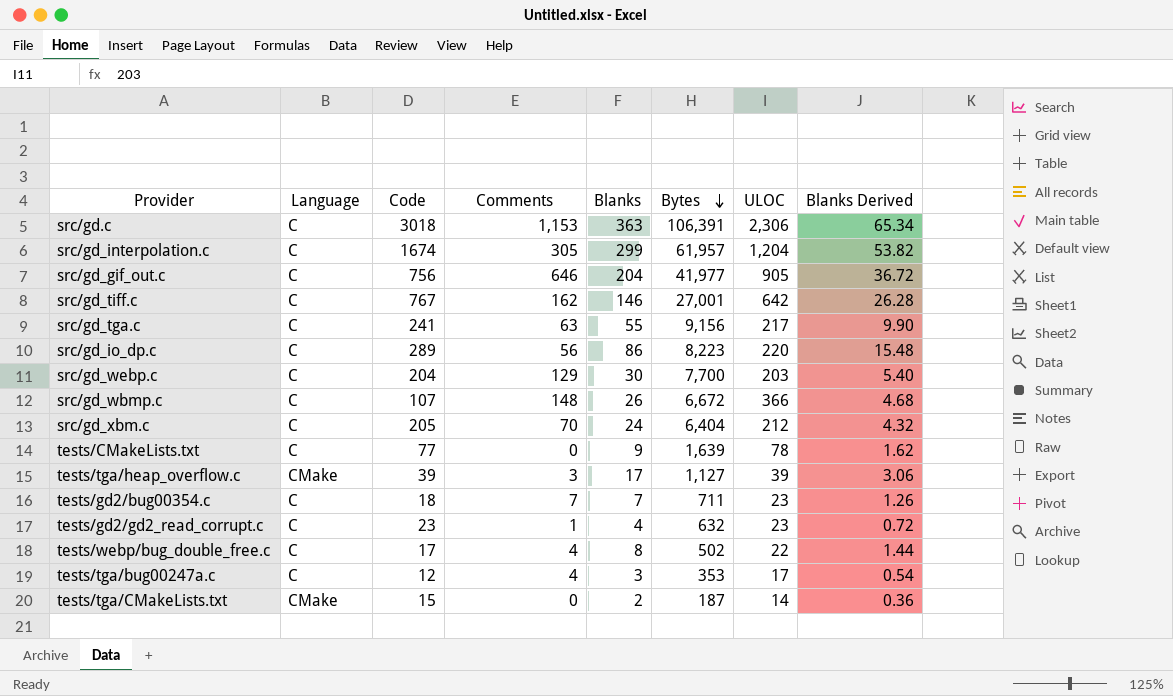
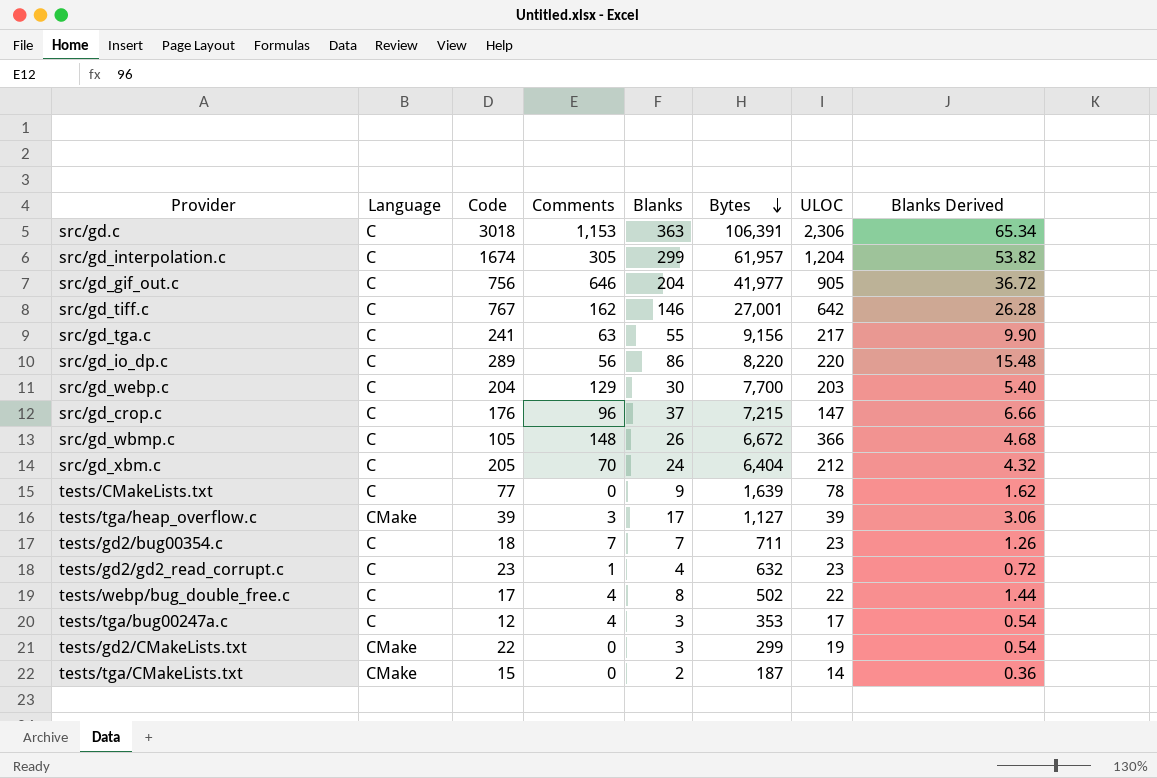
src/gd_io_dp.c | Bytes: 8,223 -> 8,220
row src/gd_crop.c: none -> C | 176 | 96 | 37 | 7,215 | 147 | 6.66
src/gd_wbmp.c | Code: 107 -> 105
row tests/gd2/CMakeLists.txt: none -> CMake | 22 | 0 | 3 | 299 | 19 | 0.54

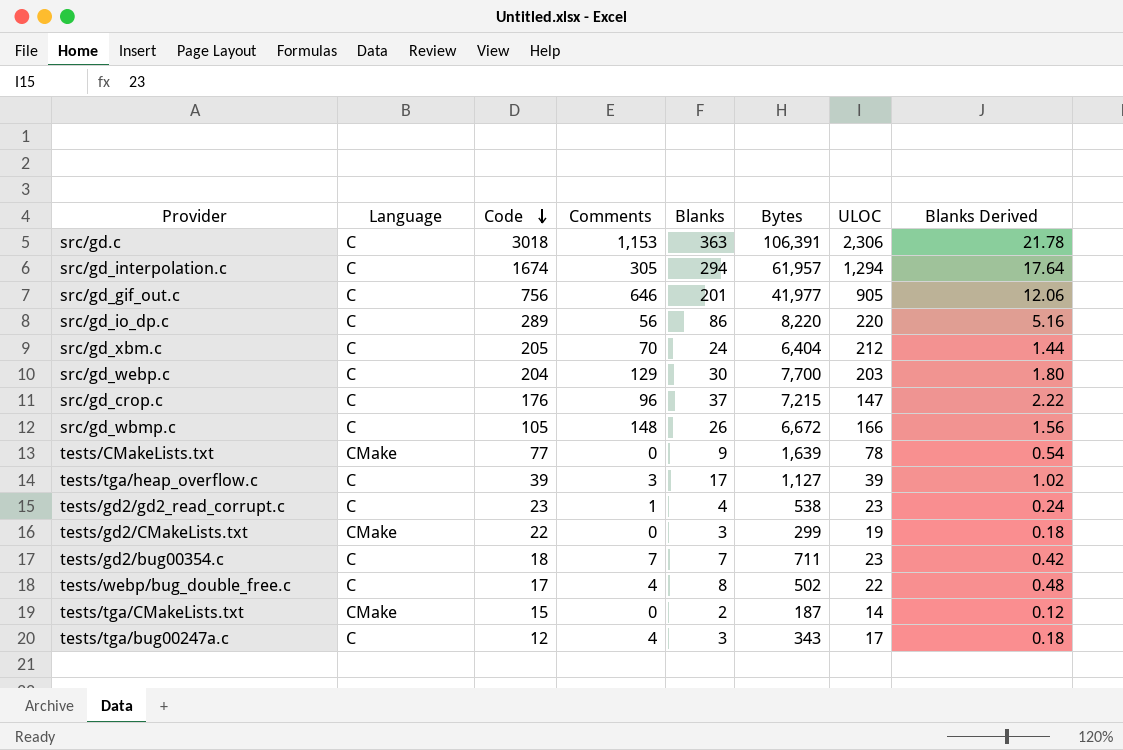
row order: Bytes descending -> Code descending
column Blanks Derived | formula: [Blanks] * 0.18 -> [Blanks] * 0.06
row src/gd_tiff.c: C | 767 | 162 | 146 | 27,001 | 642 | 26.28 -> none
row src/gd_tga.c: C | 241 | 63 | 55 | 9,156 | 217 | 9.90 -> none
src/gd_interpolation.c | Blanks: 299 -> 294
src/gd_interpolation.c | ULOC: 1,204 -> 1,294
src/gd_gif_out.c | Blanks: 204 -> 201
src/gd_wbmp.c | ULOC: 366 -> 166
tests/CMakeLists.txt | Language: C -> CMake
tests/tga/heap_overflow.c | Language: CMake -> C
tests/gd2/gd2_read_corrupt.c | Bytes: 632 -> 538
tests/tga/bug00247a.c | Bytes: 353 -> 343

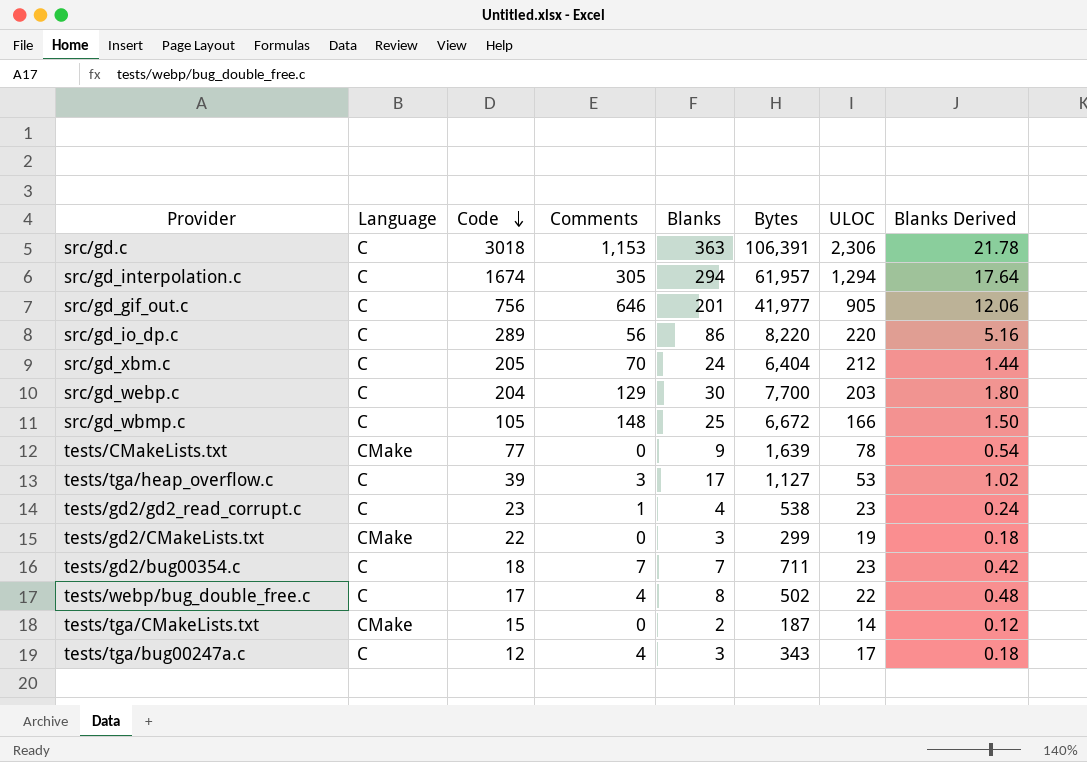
row src/gd_crop.c: C | 176 | 96 | 37 | 7,215 | 147 | 2.22 -> none
src/gd_wbmp.c | Blanks: 26 -> 25
src/gd_wbmp.c | Blanks Derived: 1.56 -> 1.50
tests/tga/heap_overflow.c | ULOC: 39 -> 53

